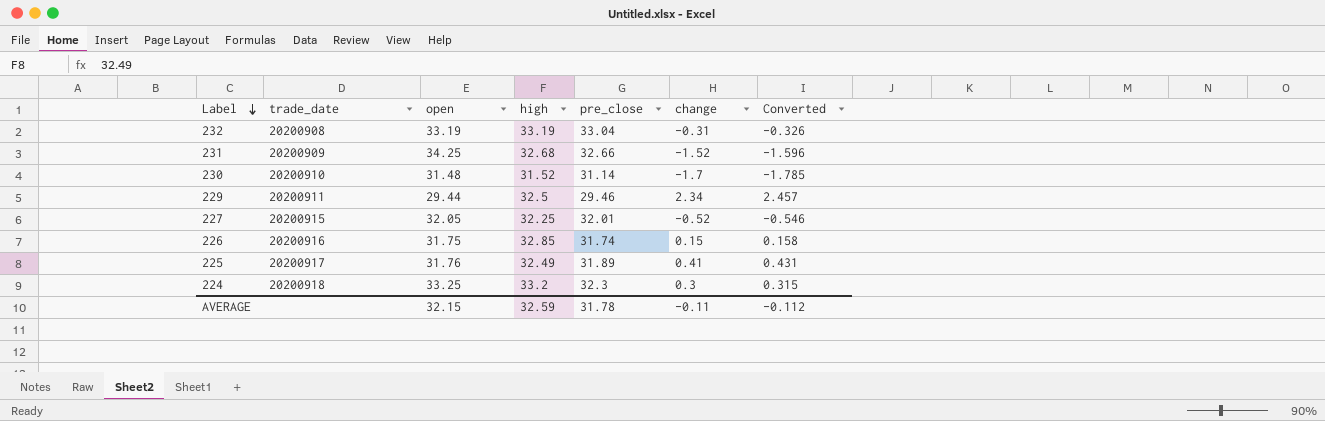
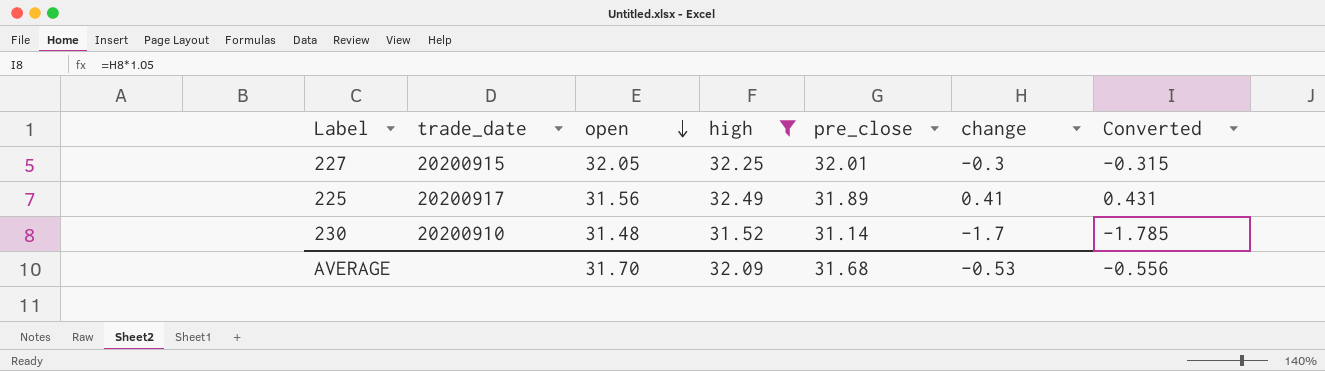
filter: none -> high <= 32.49
row order: Label descending -> open descending
227 | change: -0.52 -> -0.3
227 | Converted: -0.546 -> -0.315
225 | open: 31.76 -> 31.56
AVERAGE | open: 32.15 -> 31.70
AVERAGE | high: 32.59 -> 32.09
AVERAGE | pre_close: 31.78 -> 31.68
AVERAGE | change: -0.11 -> -0.53
AVERAGE | Converted: -0.112 -> -0.556

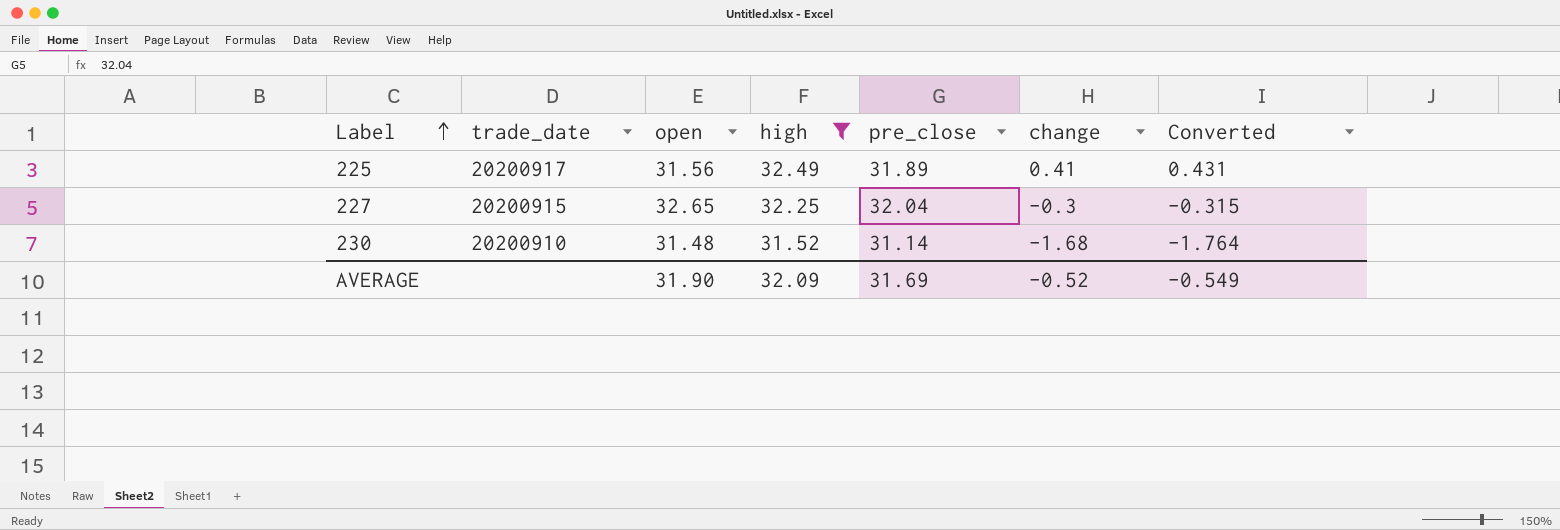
row order: open descending -> Label ascending
227 | open: 32.05 -> 32.65
227 | pre_close: 32.01 -> 32.04
230 | change: -1.7 -> -1.68
230 | Converted: -1.785 -> -1.764
AVERAGE | open: 31.70 -> 31.90
AVERAGE | pre_close: 31.68 -> 31.69
AVERAGE | change: -0.53 -> -0.52
AVERAGE | Converted: -0.556 -> -0.549

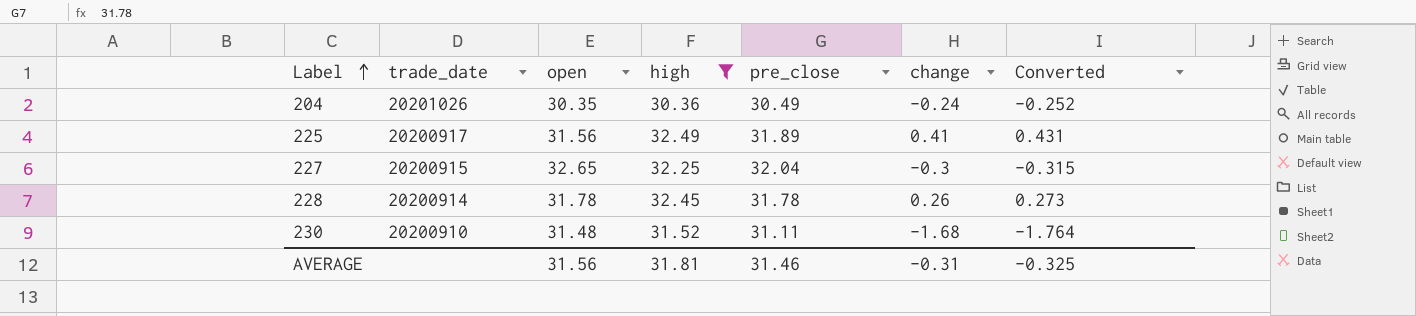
row 204: none -> 20201026 | 30.35 | 30.36 | 30.49 | -0.24 | -0.252
row 228: none -> 20200914 | 31.78 | 32.45 | 31.78 | 0.26 | 0.273
230 | pre_close: 31.14 -> 31.11
AVERAGE | open: 31.90 -> 31.56
AVERAGE | high: 32.09 -> 31.81
AVERAGE | pre_close: 31.69 -> 31.46
AVERAGE | change: -0.52 -> -0.31
AVERAGE | Converted: -0.549 -> -0.325

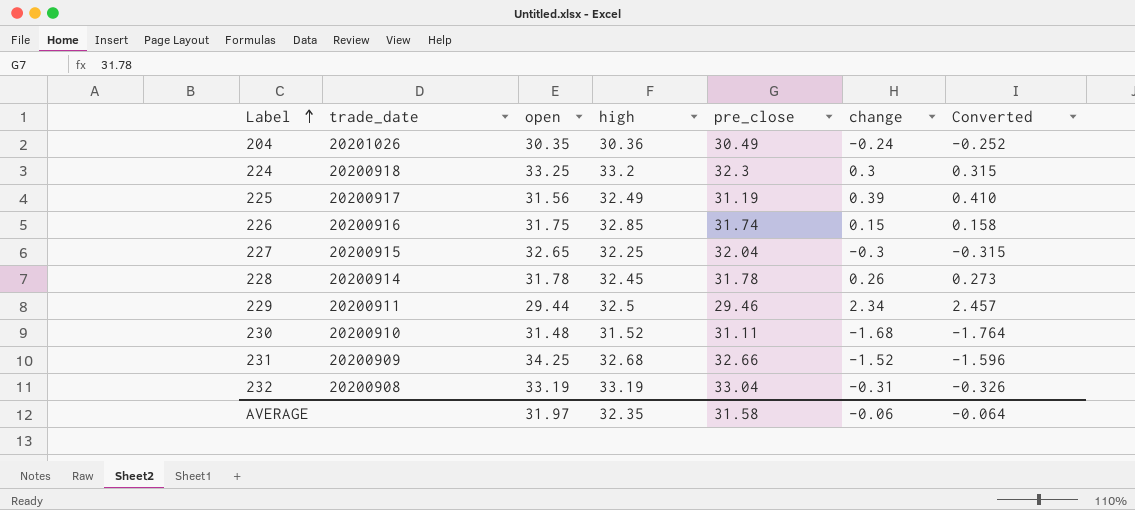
filter: high <= 32.49 -> none
225 | pre_close: 31.89 -> 31.19
225 | change: 0.41 -> 0.39
225 | Converted: 0.431 -> 0.410
AVERAGE | open: 31.56 -> 31.97
AVERAGE | high: 31.81 -> 32.35
AVERAGE | pre_close: 31.46 -> 31.58
AVERAGE | change: -0.31 -> -0.06
AVERAGE | Converted: -0.325 -> -0.064

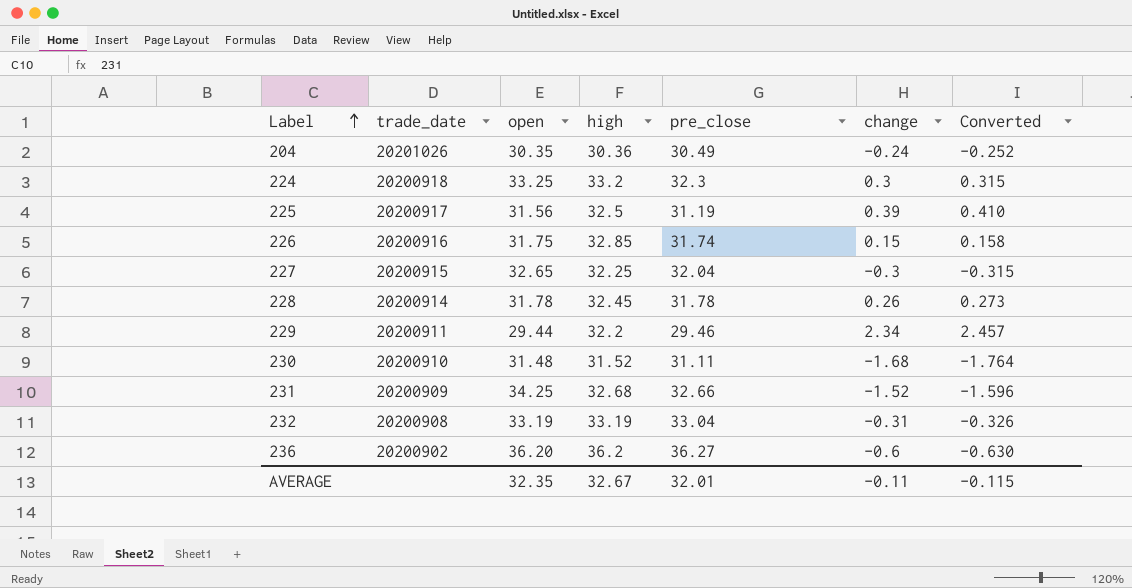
225 | high: 32.49 -> 32.5
229 | high: 32.5 -> 32.2
row 236: none -> 20200902 | 36.20 | 36.2 | 36.27 | -0.6 | -0.630
AVERAGE | open: 31.97 -> 32.35
AVERAGE | high: 32.35 -> 32.67
AVERAGE | pre_close: 31.58 -> 32.01
AVERAGE | change: -0.06 -> -0.11
AVERAGE | Converted: -0.064 -> -0.115

